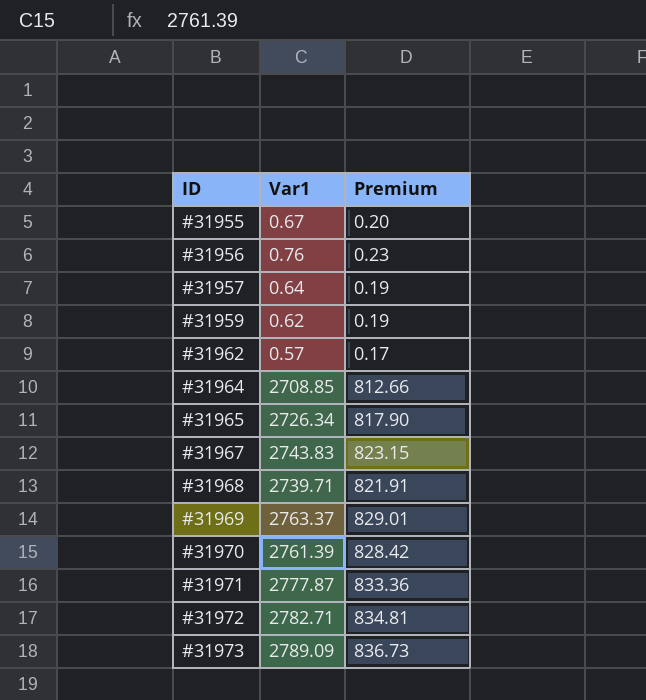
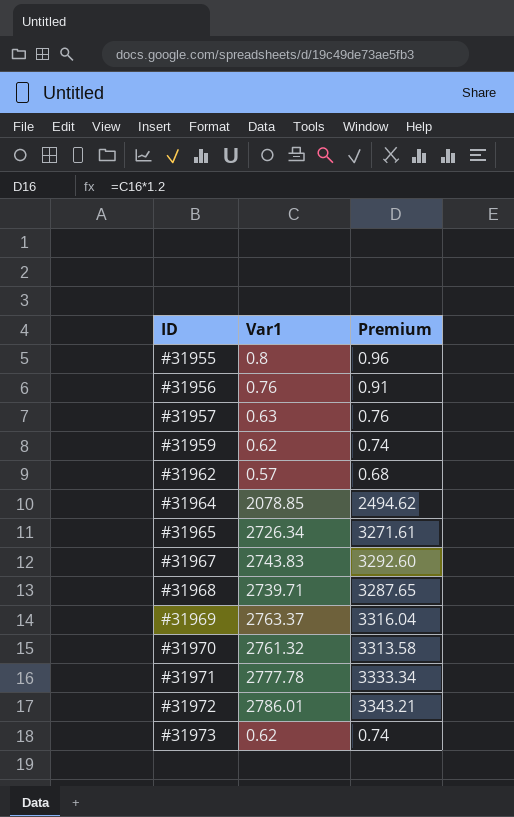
column Premium | formula: [Var1] * 0.3 -> [Var1] * 1.2
#31955 | Var1: 0.67 -> 0.8
#31957 | Var1: 0.64 -> 0.63
#31964 | Var1: 2708.85 -> 2078.85
#31970 | Var1: 2761.39 -> 2761.32
#31971 | Var1: 2777.87 -> 2777.78
#31972 | Var1: 2782.71 -> 2786.01
#31973 | Var1: 2789.09 -> 0.62

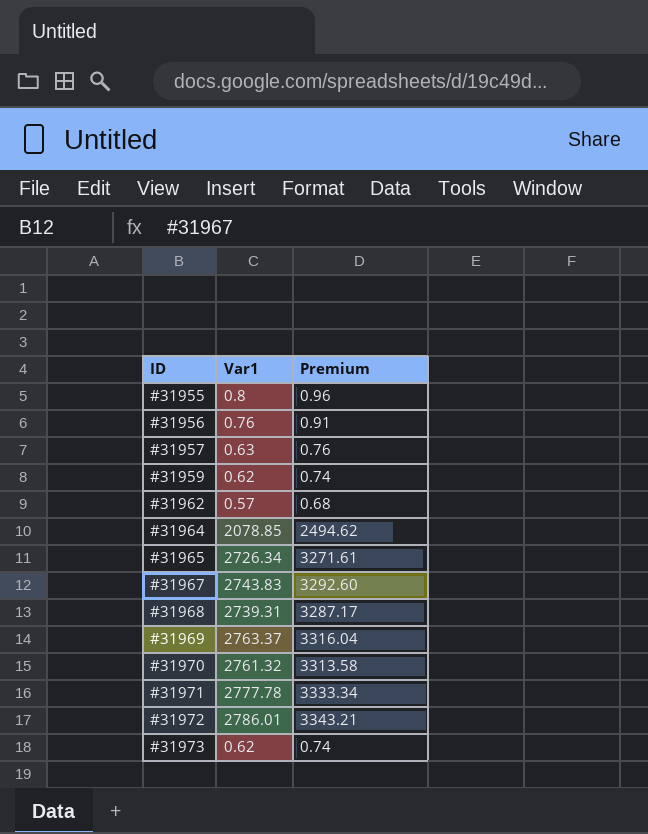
#31968 | Var1: 2739.71 -> 2739.31
#31968 | Premium: 3287.65 -> 3287.17

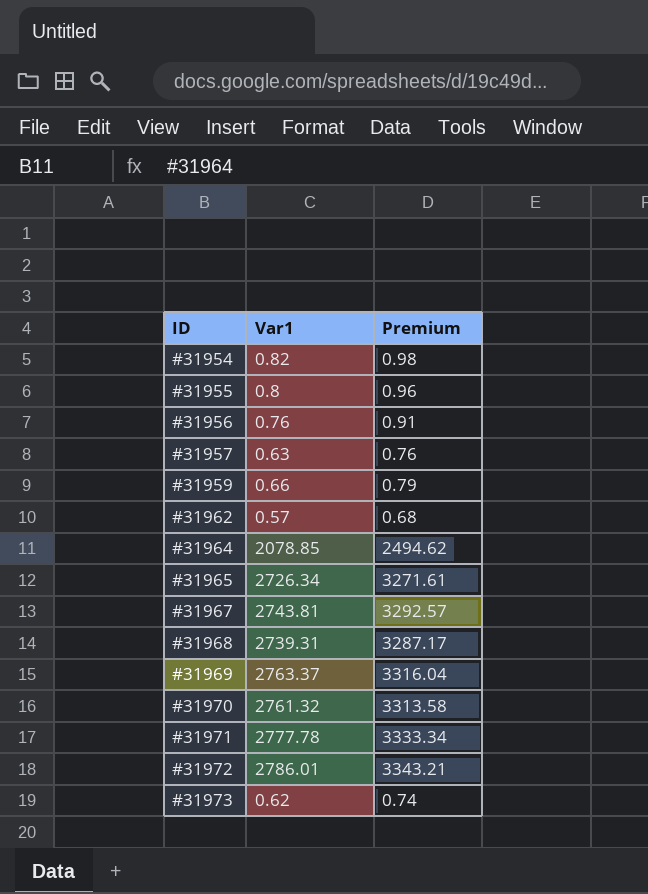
row #31954: none -> 0.82 | 0.98
#31959 | Var1: 0.62 -> 0.66
#31959 | Premium: 0.74 -> 0.79
#31967 | Var1: 2743.83 -> 2743.81
#31967 | Premium: 3292.60 -> 3292.57

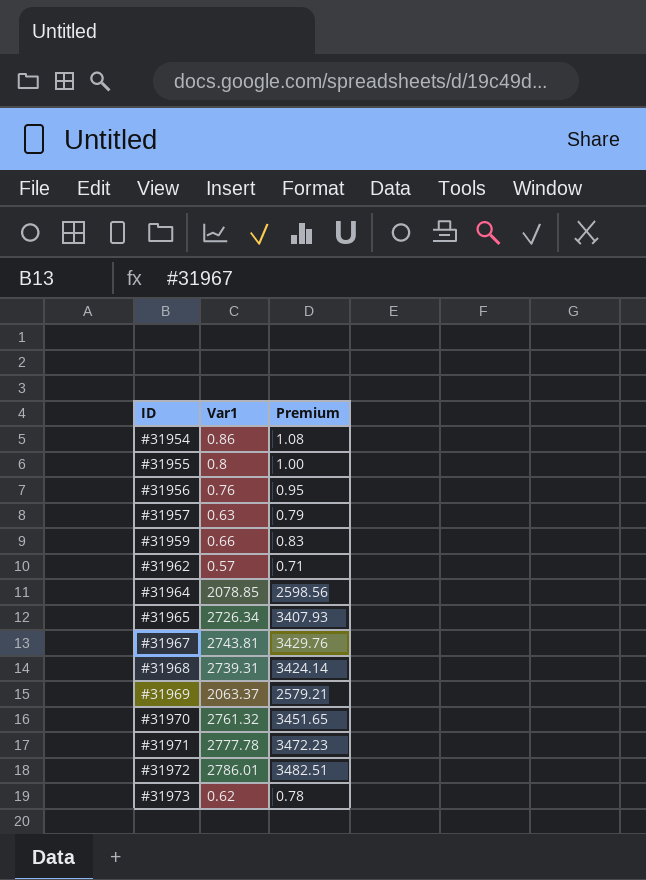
column Premium | formula: [Var1] * 1.2 -> [Var1] * 1.25
#31954 | Var1: 0.82 -> 0.86
#31969 | Var1: 2763.37 -> 2063.37

